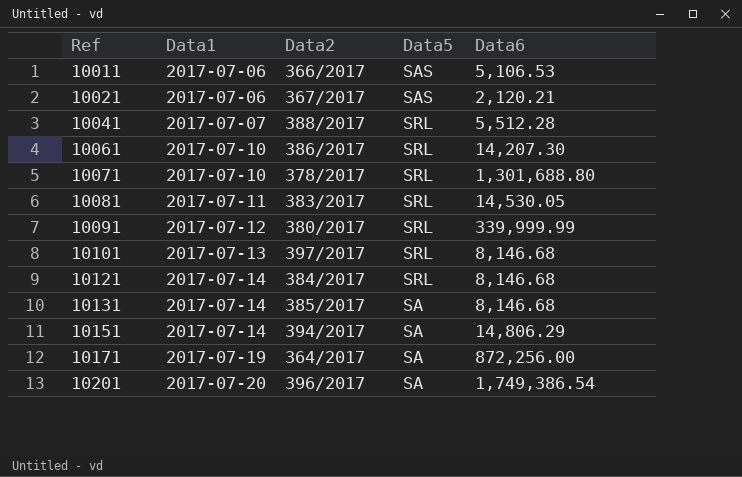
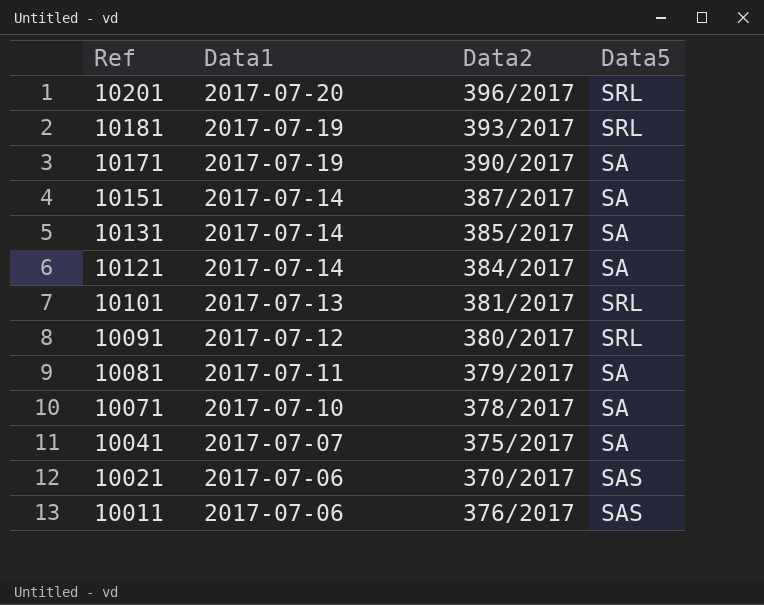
row order: Ref ascending -> Ref descending
column Data6 | position: 5 -> none
row 10061: 2017-07-10 | 386/2017 | SRL | 14,207.30 -> none
10201 | Data5: SA -> SRL
row 10181: none -> 2017-07-19 | 393/2017 | SRL
10171 | Data2: 364/2017 -> 390/2017
10151 | Data2: 394/2017 -> 387/2017
10121 | Data5: SRL -> SA
10101 | Data2: 397/2017 -> 381/2017
10081 | Data2: 383/2017 -> 379/2017
10081 | Data5: SRL -> SA
10071 | Data5: SRL -> SA
10041 | Data2: 388/2017 -> 375/2017
10041 | Data5: SRL -> SA
10021 | Data2: 367/2017 -> 370/2017
10011 | Data2: 366/2017 -> 376/2017

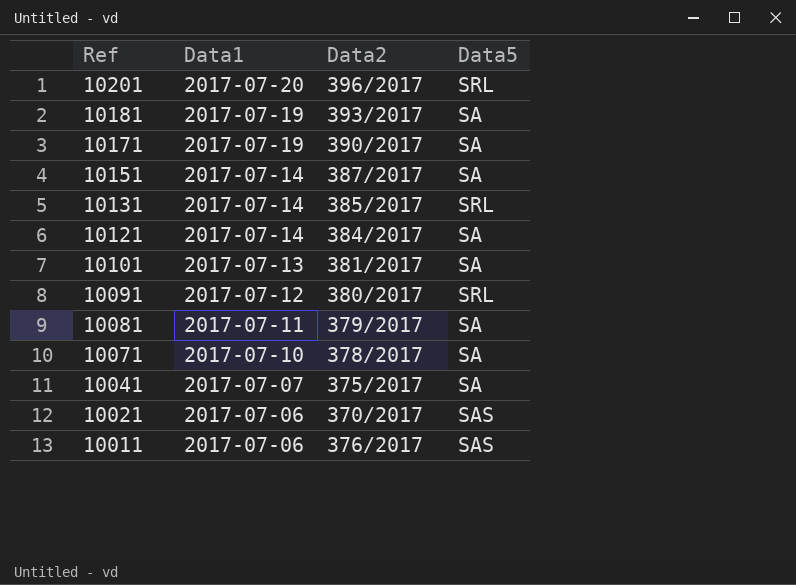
10181 | Data5: SRL -> SA
10131 | Data5: SA -> SRL
10101 | Data5: SRL -> SA

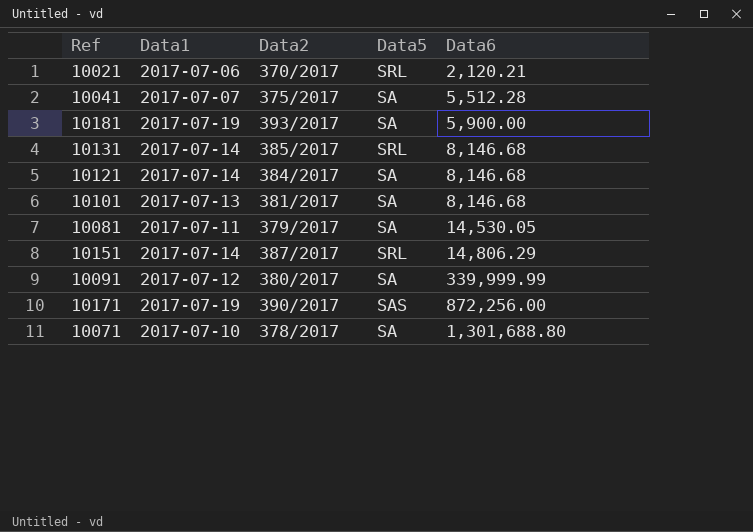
row order: Ref descending -> Data6 ascending
column Data6 | position: none -> 5
row 10201: 2017-07-20 | 396/2017 | SRL -> none
row 10011: 2017-07-06 | 376/2017 | SAS -> none
10021 | Data5: SAS -> SRL
10151 | Data5: SA -> SRL
10091 | Data5: SRL -> SA
10171 | Data5: SA -> SAS

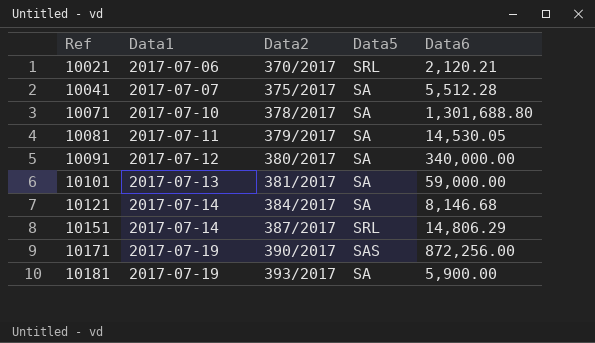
row order: Data6 ascending -> Ref ascending
row 10131: 2017-07-14 | 385/2017 | SRL | 8,146.68 -> none
10091 | Data6: 339,999.99 -> 340,000.00
10101 | Data6: 8,146.68 -> 59,000.00

